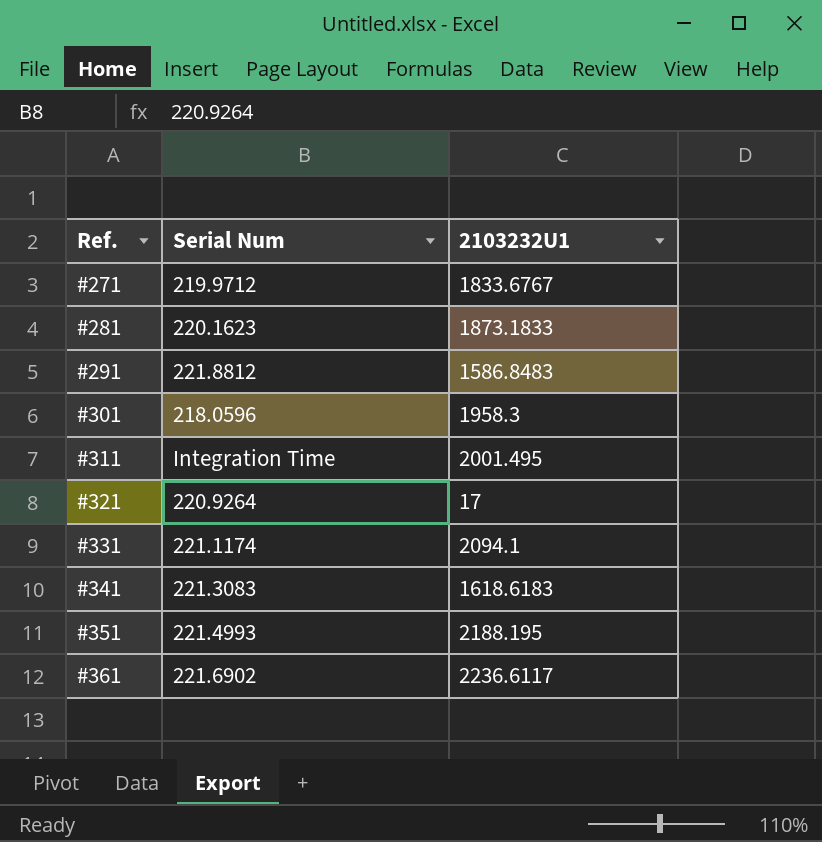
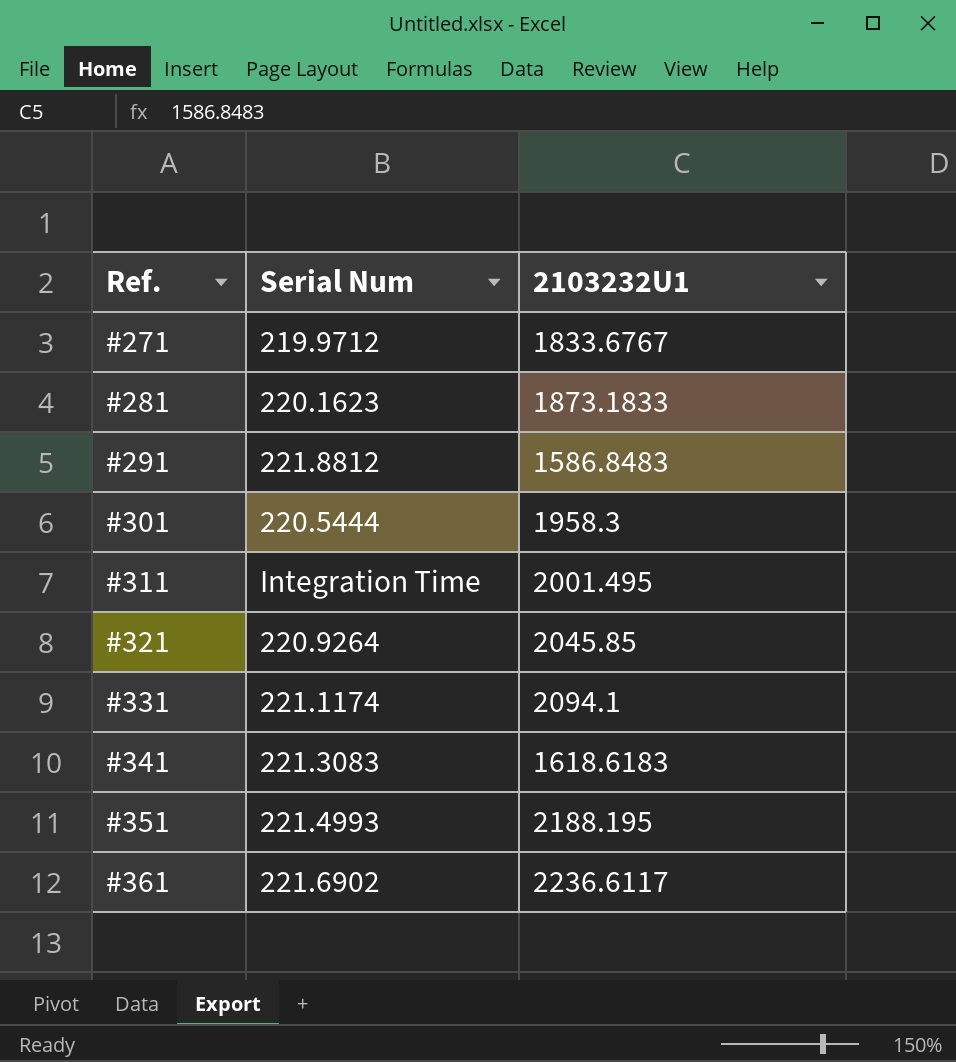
#301 | Serial Num: 218.0596 -> 220.5444
#321 | 2103232U1: 17 -> 2045.85

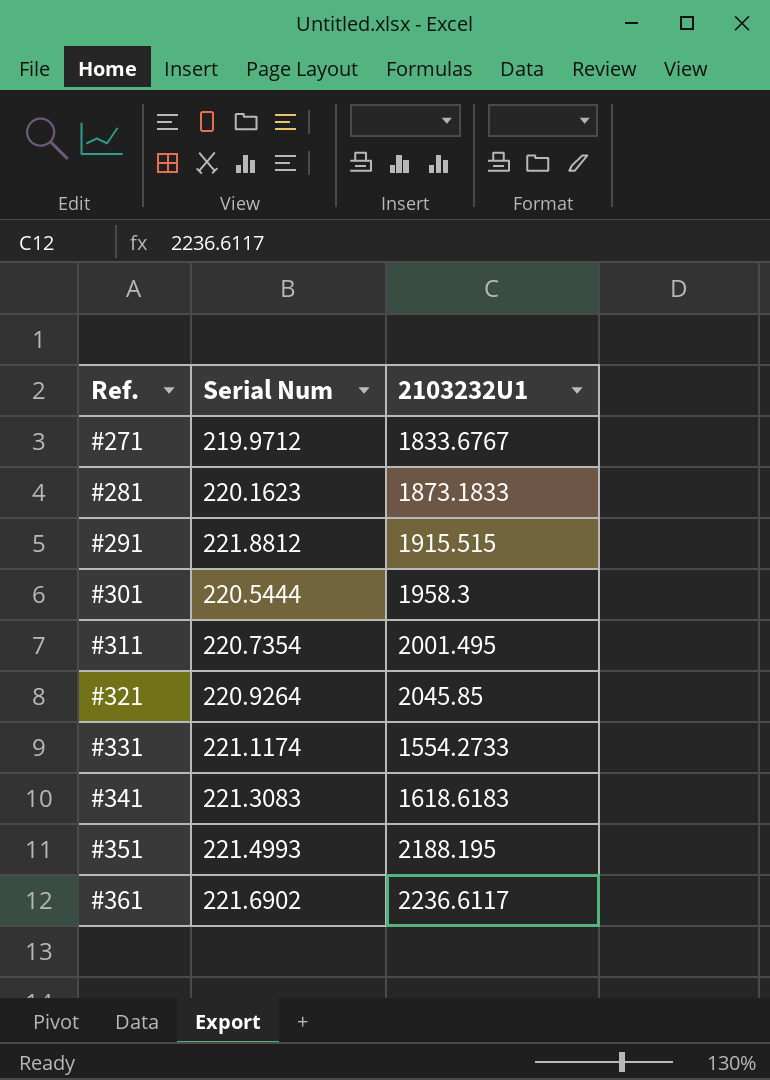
#291 | 2103232U1: 1586.8483 -> 1915.515
#311 | Serial Num: Integration Time -> 220.7354
#331 | 2103232U1: 2094.1 -> 1554.2733

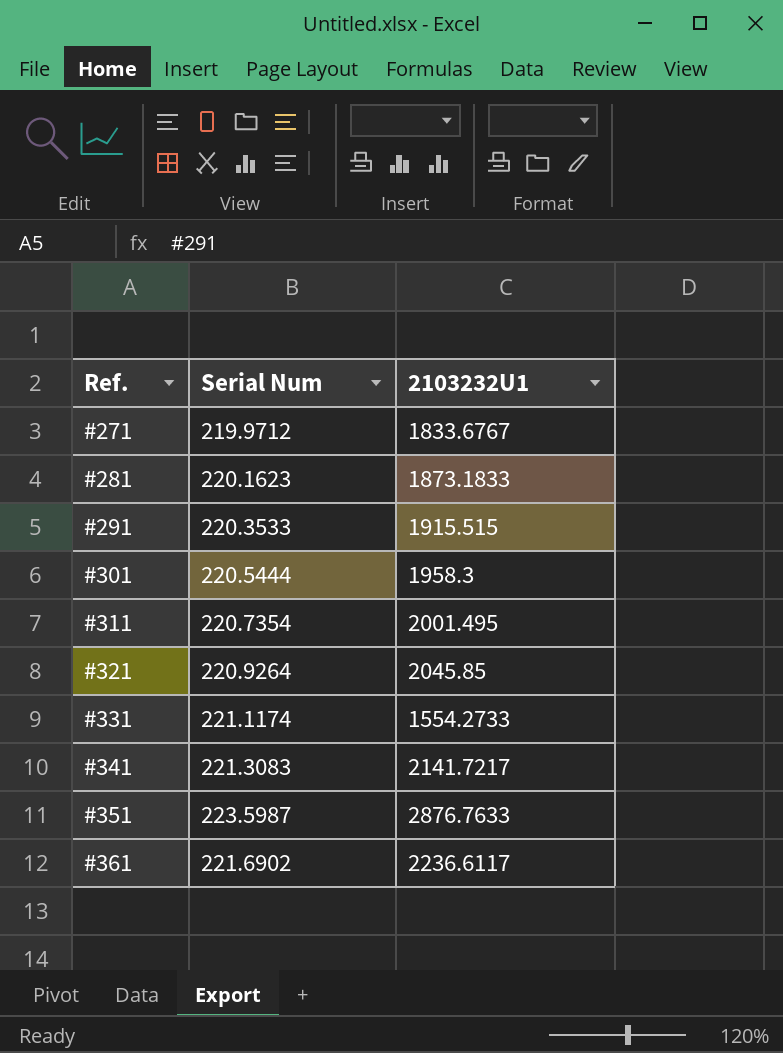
#291 | Serial Num: 221.8812 -> 220.3533
#341 | 2103232U1: 1618.6183 -> 2141.7217
#351 | Serial Num: 221.4993 -> 223.5987
#351 | 2103232U1: 2188.195 -> 2876.7633

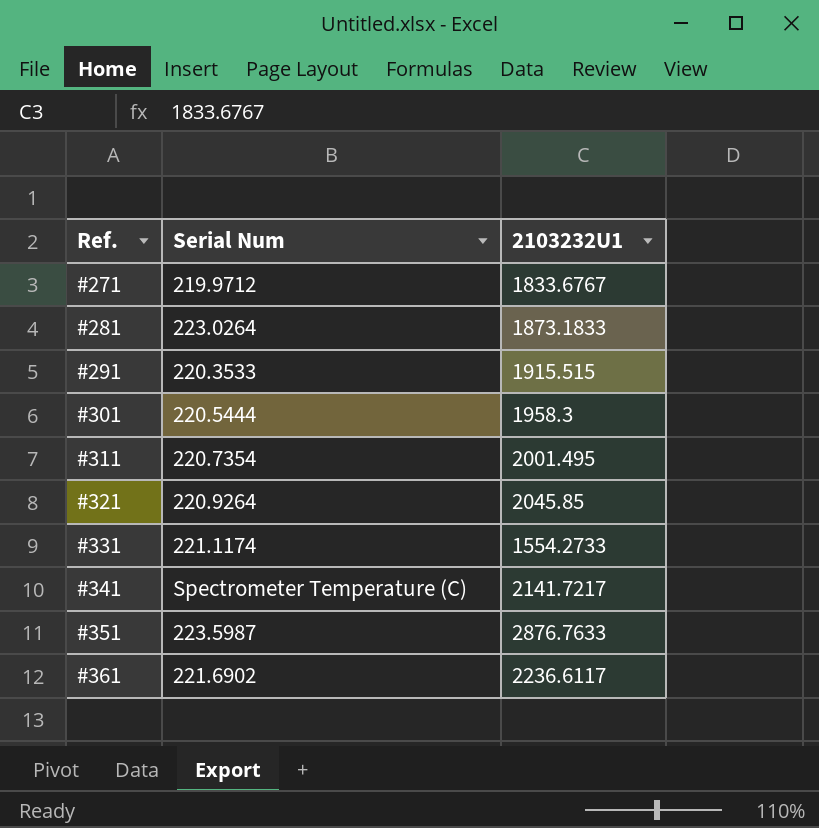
#281 | Serial Num: 220.1623 -> 223.0264
#341 | Serial Num: 221.3083 -> Spectrometer Temperature (C)

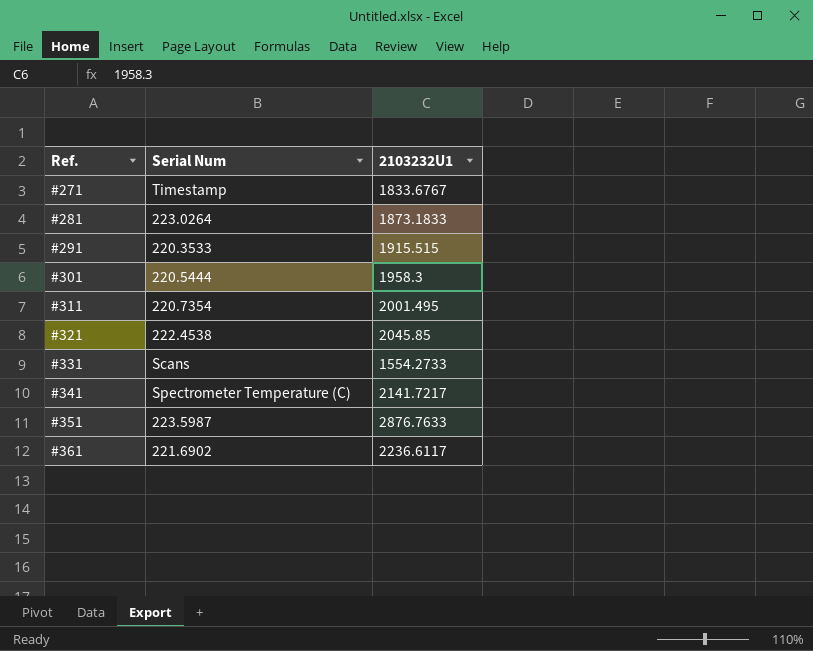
#271 | Serial Num: 219.9712 -> Timestamp
#321 | Serial Num: 220.9264 -> 222.4538
#331 | Serial Num: 221.1174 -> Scans

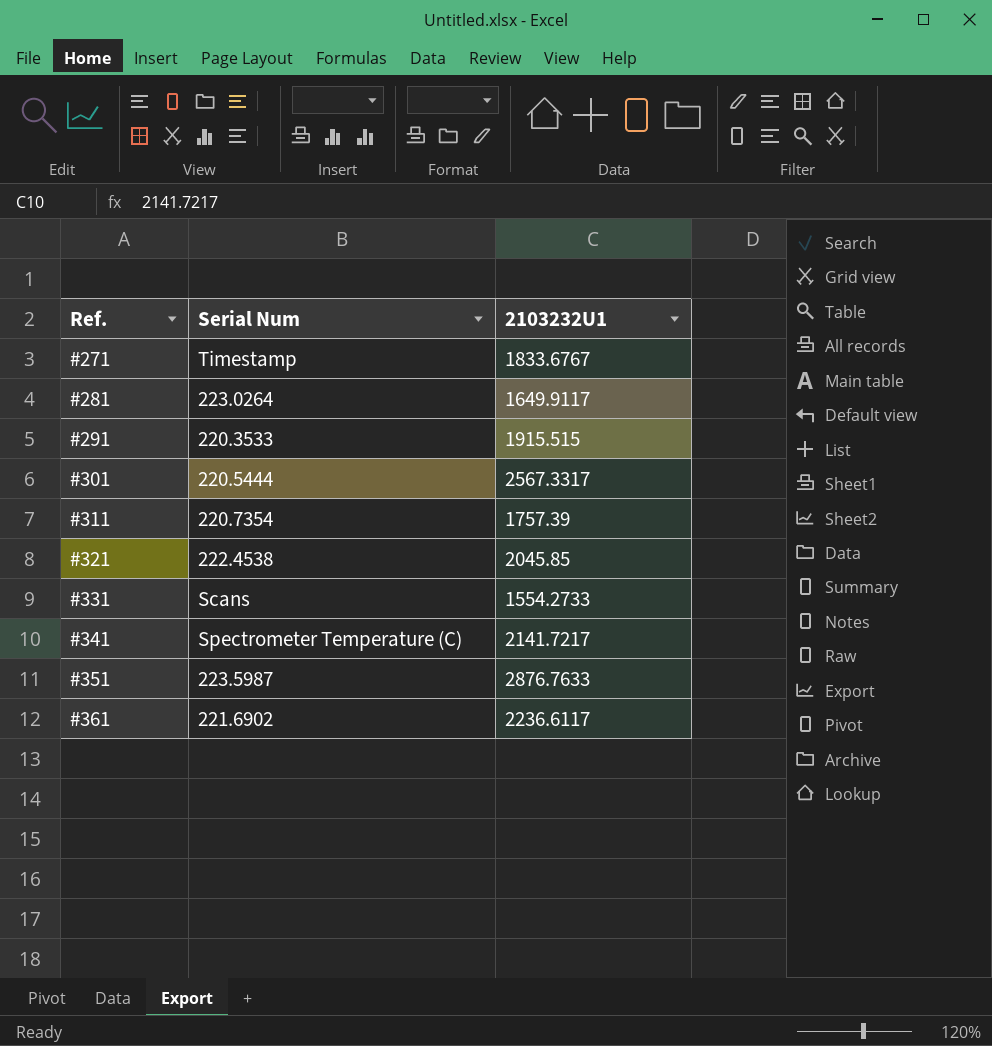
#281 | 2103232U1: 1873.1833 -> 1649.9117
#301 | 2103232U1: 1958.3 -> 2567.3317
#311 | 2103232U1: 2001.495 -> 1757.39

